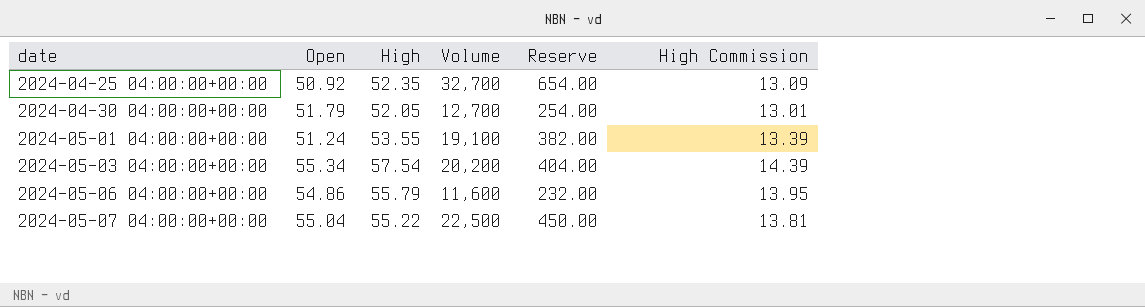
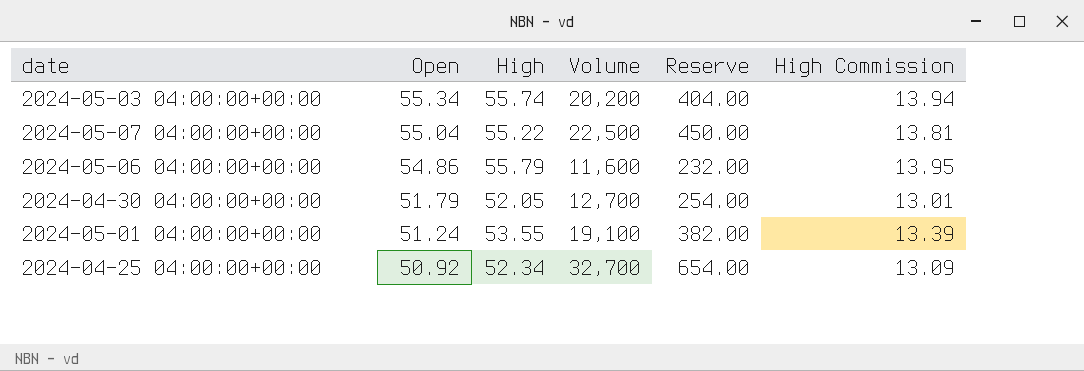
row order: date ascending -> Open descending
2024-05-03 04:00:00+00:00 | High: 57.54 -> 55.74
2024-05-03 04:00:00+00:00 | High Commission: 14.39 -> 13.94
2024-04-25 04:00:00+00:00 | High: 52.35 -> 52.34

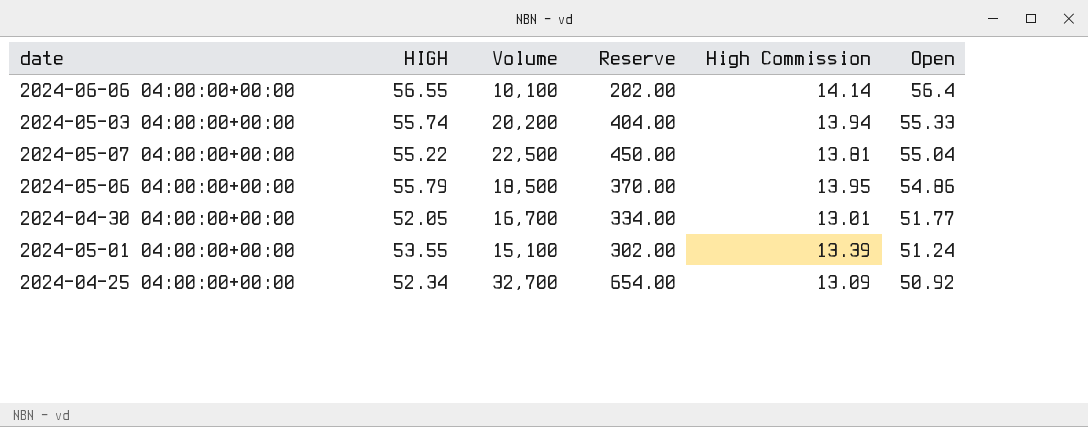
column name: High -> HIGH
column Open | position: 2 -> 6
row 2024-06-06 04:00:00+00:00: none -> 56.55 | 10,100 | 202.00 | 14.14 | 56.4
2024-05-03 04:00:00+00:00 | Open: 55.34 -> 55.33
2024-05-06 04:00:00+00:00 | Volume: 11,600 -> 18,500
2024-05-06 04:00:00+00:00 | Reserve: 232.00 -> 370.00
2024-04-30 04:00:00+00:00 | Volume: 12,700 -> 16,700
2024-04-30 04:00:00+00:00 | Reserve: 254.00 -> 334.00
2024-04-30 04:00:00+00:00 | Open: 51.79 -> 51.77
2024-05-01 04:00:00+00:00 | Volume: 19,100 -> 15,100
2024-05-01 04:00:00+00:00 | Reserve: 382.00 -> 302.00

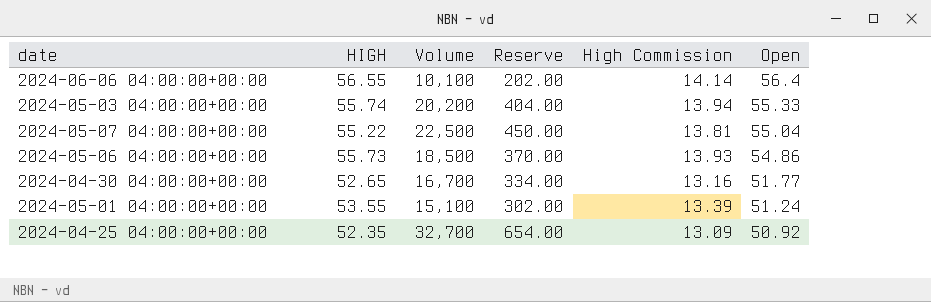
2024-05-06 04:00:00+00:00 | HIGH: 55.79 -> 55.73
2024-05-06 04:00:00+00:00 | High Commission: 13.95 -> 13.93
2024-04-30 04:00:00+00:00 | HIGH: 52.05 -> 52.65
2024-04-30 04:00:00+00:00 | High Commission: 13.01 -> 13.16
2024-04-25 04:00:00+00:00 | HIGH: 52.34 -> 52.35

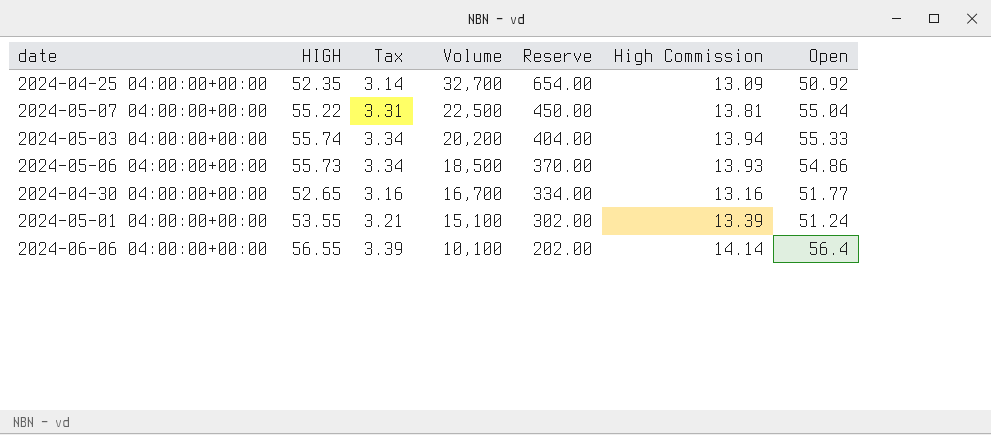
row order: Open descending -> Volume descending
column Tax | formula: none -> [HIGH] * 0.06

